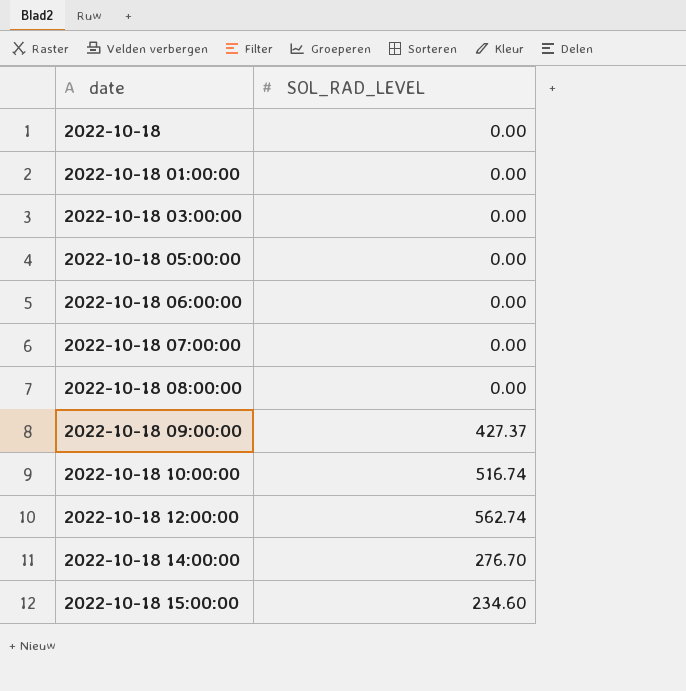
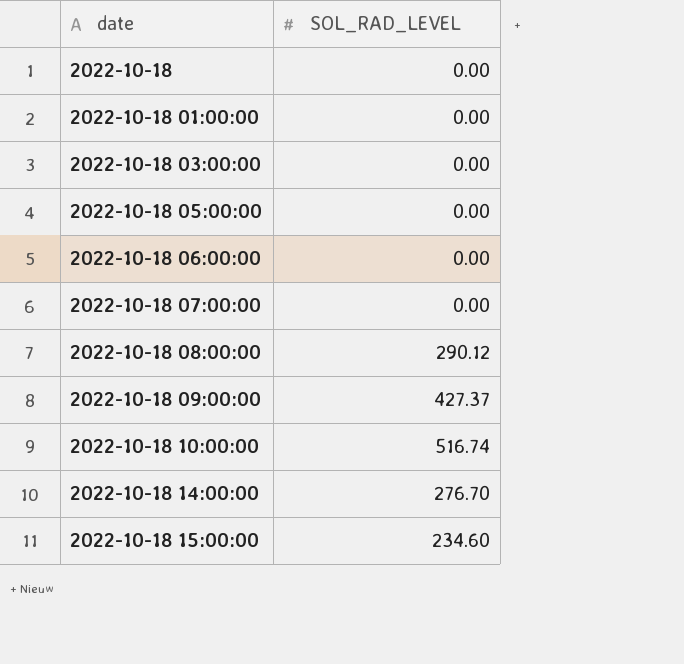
row 2022-10-18 12:00:00: 562.74 -> none
2022-10-18 08:00:00 | SOL_RAD_LEVEL: 0.00 -> 290.12

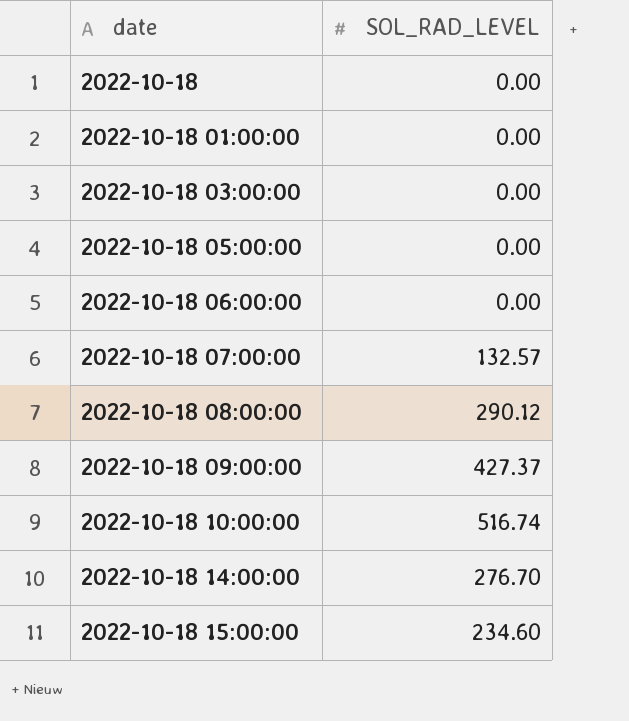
2022-10-18 07:00:00 | SOL_RAD_LEVEL: 0.00 -> 132.57

